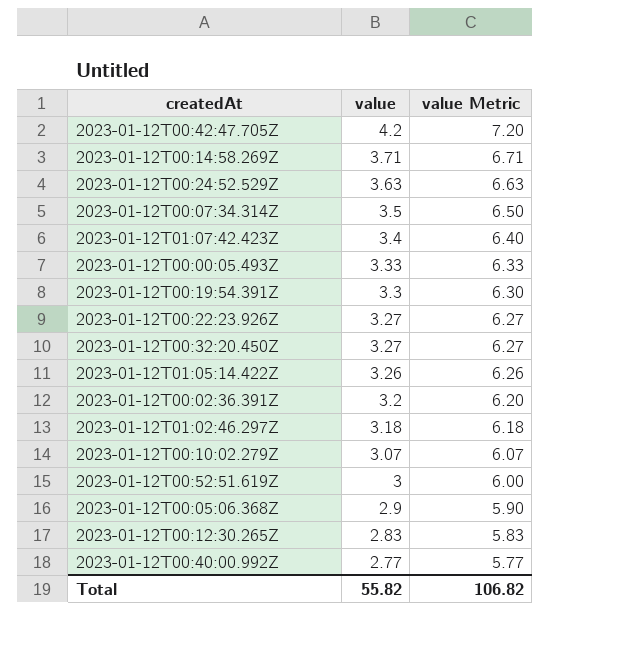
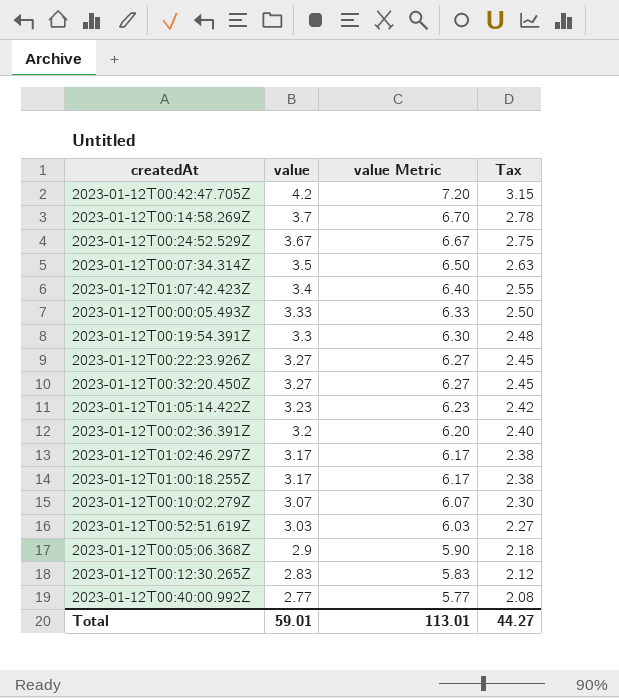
column Tax | formula: none -> [value] * 0.75
2023-01-12T00:14:58.269Z | value: 3.71 -> 3.7
2023-01-12T00:14:58.269Z | value Metric: 6.71 -> 6.70
2023-01-12T00:24:52.529Z | value: 3.63 -> 3.67
2023-01-12T00:24:52.529Z | value Metric: 6.63 -> 6.67
2023-01-12T01:05:14.422Z | value: 3.26 -> 3.23
2023-01-12T01:05:14.422Z | value Metric: 6.26 -> 6.23
2023-01-12T01:02:46.297Z | value: 3.18 -> 3.17
2023-01-12T01:02:46.297Z | value Metric: 6.18 -> 6.17
row 2023-01-12T01:00:18.255Z: none -> 3.17 | 6.17 | 2.38
2023-01-12T00:52:51.619Z | value: 3 -> 3.03
2023-01-12T00:52:51.619Z | value Metric: 6.00 -> 6.03
Total | value: 55.82 -> 59.01
Total | value Metric: 106.82 -> 113.01

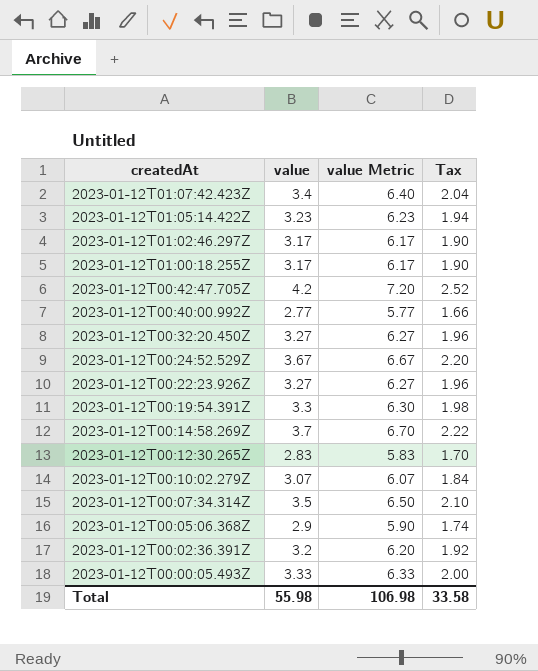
row order: value descending -> createdAt descending
column Tax | formula: [value] * 0.75 -> [value] * 0.6
row 2023-01-12T00:52:51.619Z: 3.03 | 6.03 | 2.27 -> none
Total | value: 59.01 -> 55.98
Total | value Metric: 113.01 -> 106.98
Total | Tax: 44.27 -> 33.58

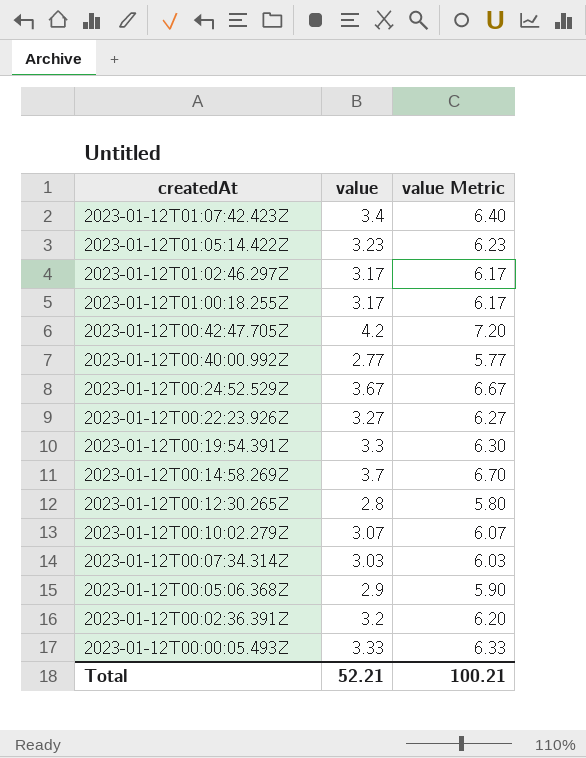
column Tax | formula: [value] * 0.6 -> none
row 2023-01-12T00:32:20.450Z: 3.27 | 6.27 | 1.96 -> none
2023-01-12T00:12:30.265Z | value: 2.83 -> 2.8
2023-01-12T00:12:30.265Z | value Metric: 5.83 -> 5.80
2023-01-12T00:07:34.314Z | value: 3.5 -> 3.03
2023-01-12T00:07:34.314Z | value Metric: 6.50 -> 6.03
Total | value: 55.98 -> 52.21
Total | value Metric: 106.98 -> 100.21

